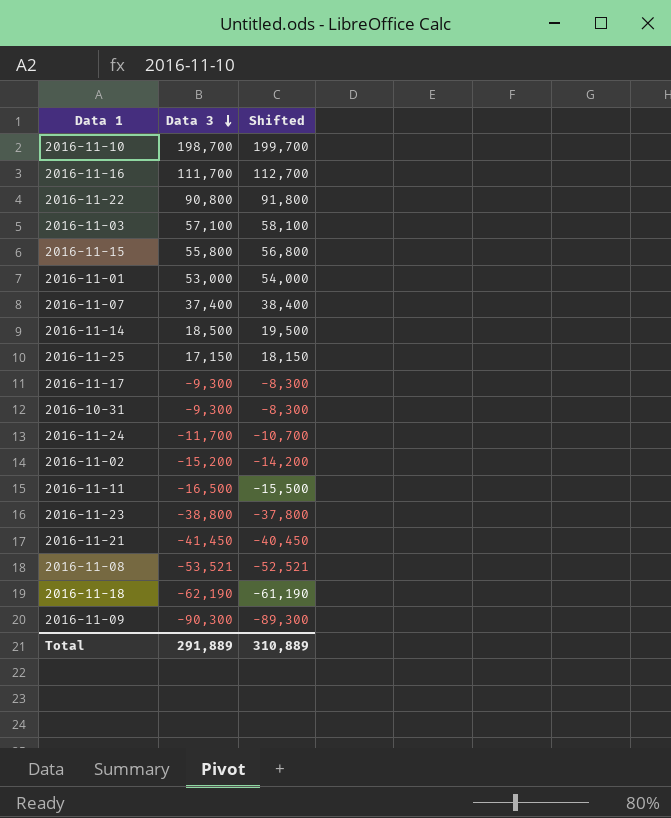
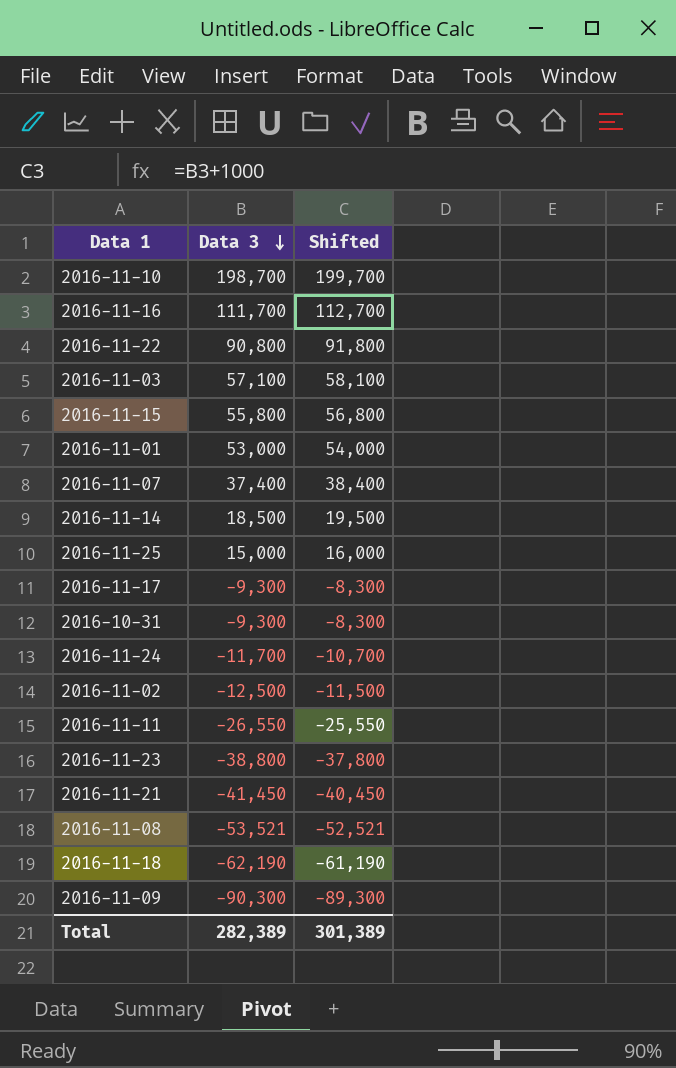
2016-11-25 | Data 3: 17,150 -> 15,000
2016-11-25 | Shifted: 18,150 -> 16,000
2016-11-02 | Data 3: -15,200 -> -12,500
2016-11-02 | Shifted: -14,200 -> -11,500
2016-11-11 | Data 3: -16,500 -> -26,550
2016-11-11 | Shifted: -15,500 -> -25,550
Total | Data 3: 291,889 -> 282,389
Total | Shifted: 310,889 -> 301,389

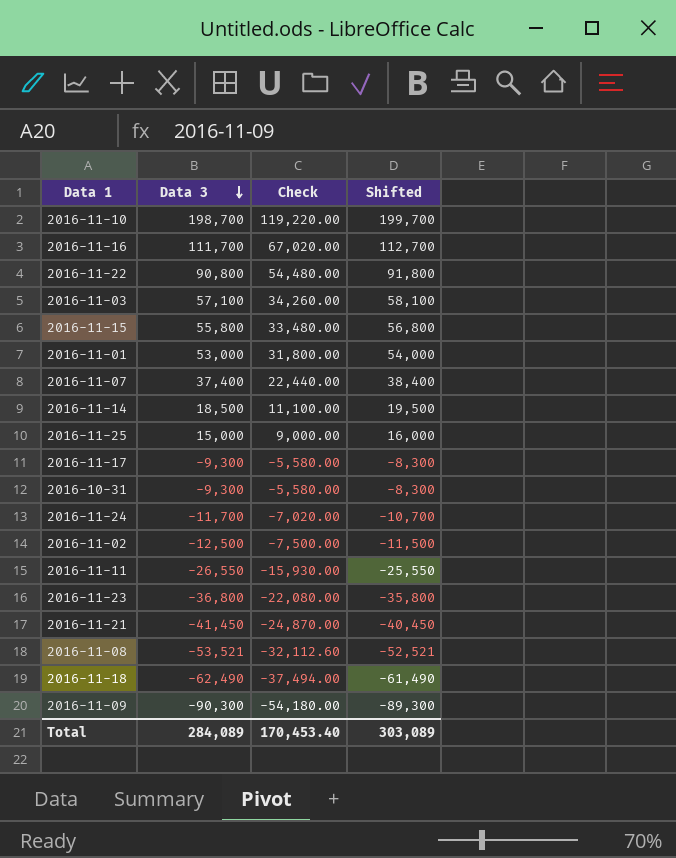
column Check | formula: none -> [Data 3] * 0.6
2016-11-23 | Data 3: -38,800 -> -36,800
2016-11-23 | Shifted: -37,800 -> -35,800
2016-11-18 | Data 3: -62,190 -> -62,490
2016-11-18 | Shifted: -61,190 -> -61,490
Total | Data 3: 282,389 -> 284,089
Total | Shifted: 301,389 -> 303,089

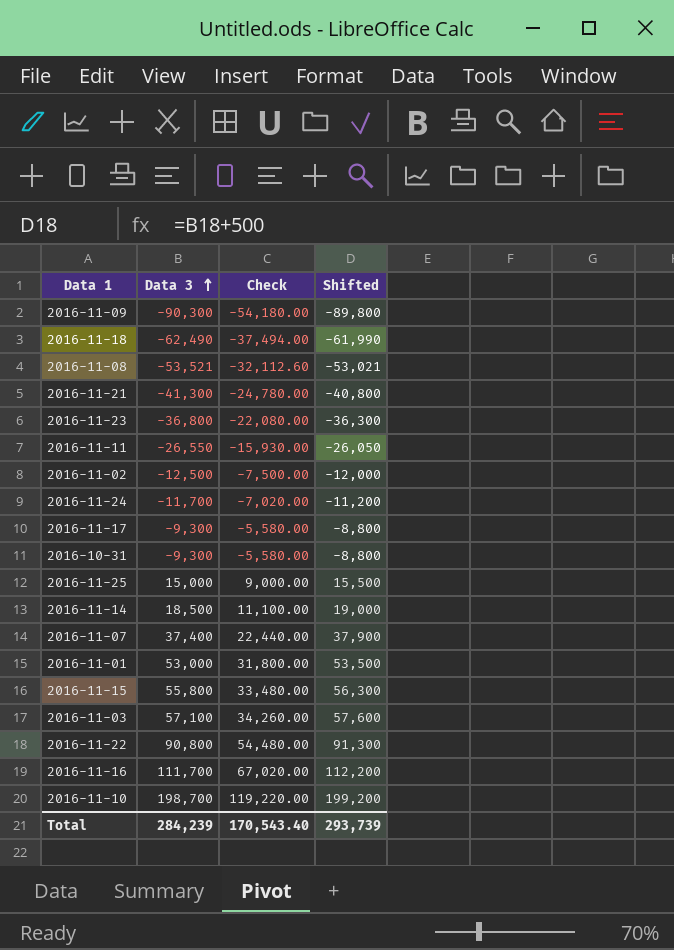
row order: Data 3 descending -> Data 3 ascending
column Shifted | formula: [Data 3] + 1000 -> [Data 3] + 500
2016-11-21 | Data 3: -41,450 -> -41,300
2016-11-21 | Check: -24,870.00 -> -24,780.00
Total | Data 3: 284,089 -> 284,239
Total | Check: 170,453.40 -> 170,543.40
Total | Shifted: 303,089 -> 293,739

